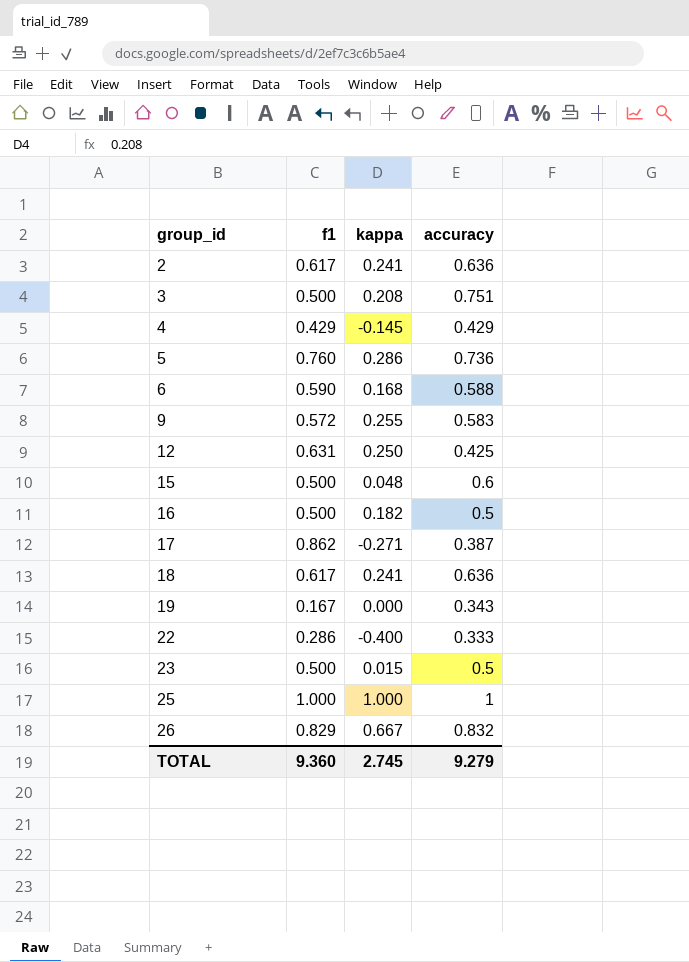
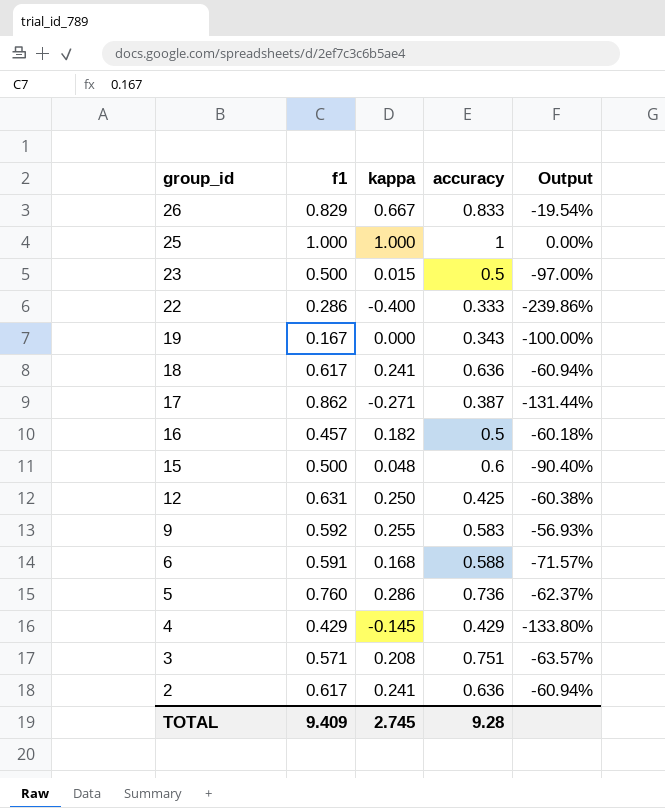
row order: group_id ascending -> group_id descending
column Output | formula: none -> ([kappa] - [f1]) / [f1]
26 | accuracy: 0.832 -> 0.833
16 | f1: 0.500 -> 0.457
9 | f1: 0.572 -> 0.592
6 | f1: 0.590 -> 0.591
3 | f1: 0.500 -> 0.571
TOTAL | f1: 9.360 -> 9.409
TOTAL | accuracy: 9.279 -> 9.28

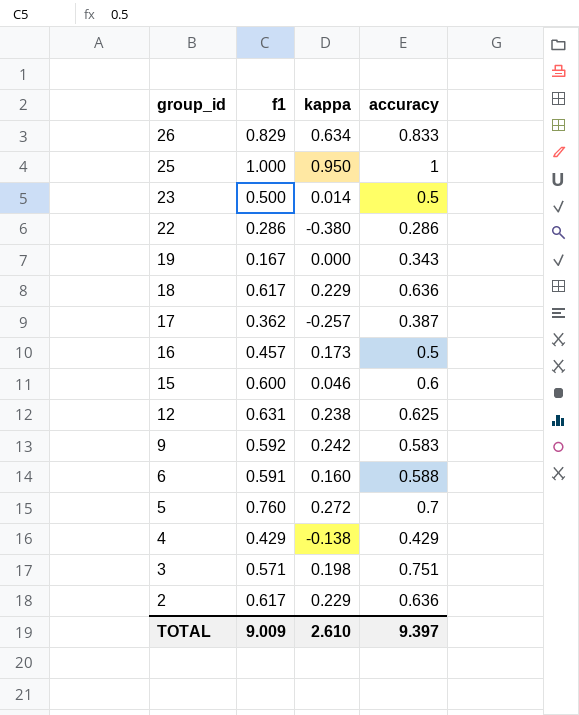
column Output | formula: ([kappa] - [f1]) / [f1] -> none
26 | kappa: 0.667 -> 0.634
25 | kappa: 1.000 -> 0.950
23 | kappa: 0.015 -> 0.014
22 | kappa: -0.400 -> -0.380
22 | accuracy: 0.333 -> 0.286
18 | kappa: 0.241 -> 0.229
17 | f1: 0.862 -> 0.362
17 | kappa: -0.271 -> -0.257
16 | kappa: 0.182 -> 0.173
15 | f1: 0.500 -> 0.600
15 | kappa: 0.048 -> 0.046
12 | kappa: 0.250 -> 0.238
12 | accuracy: 0.425 -> 0.625
9 | kappa: 0.255 -> 0.242
6 | kappa: 0.168 -> 0.160
5 | kappa: 0.286 -> 0.272
5 | accuracy: 0.736 -> 0.7
4 | kappa: -0.145 -> -0.138
3 | kappa: 0.208 -> 0.198
2 | kappa: 0.241 -> 0.229
TOTAL | f1: 9.409 -> 9.009
TOTAL | kappa: 2.745 -> 2.610
TOTAL | accuracy: 9.28 -> 9.397

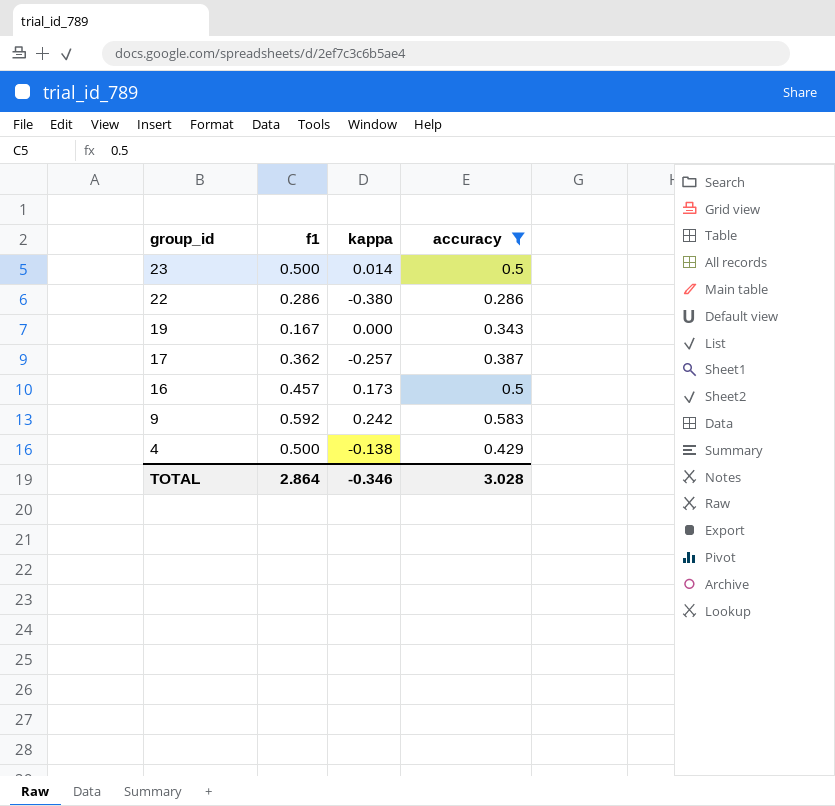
filter: none -> accuracy <= 0.583
4 | f1: 0.429 -> 0.500
TOTAL | f1: 9.009 -> 2.864
TOTAL | kappa: 2.610 -> -0.346
TOTAL | accuracy: 9.397 -> 3.028

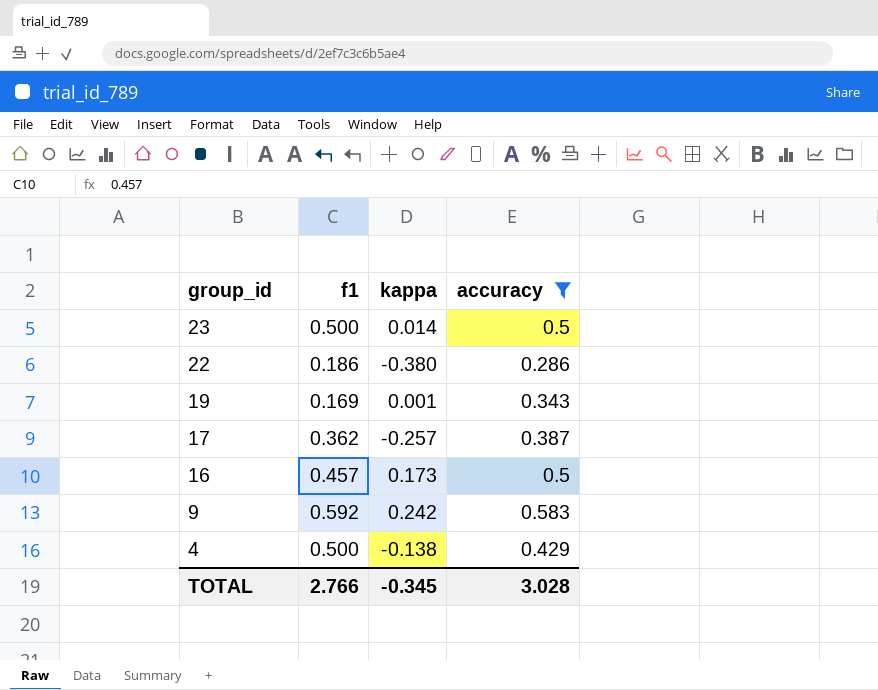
22 | f1: 0.286 -> 0.186
19 | f1: 0.167 -> 0.169
19 | kappa: 0.000 -> 0.001
TOTAL | f1: 2.864 -> 2.766
TOTAL | kappa: -0.346 -> -0.345

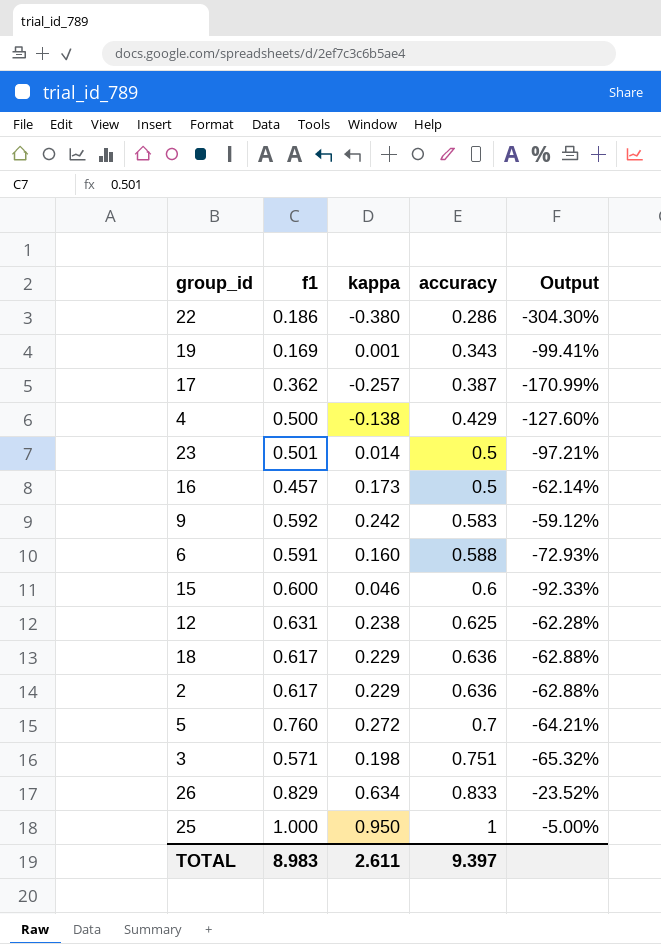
filter: accuracy <= 0.583 -> none
row order: group_id descending -> accuracy ascending
column Output | formula: none -> ([kappa] - [f1]) / [f1]
23 | f1: 0.500 -> 0.501
TOTAL | f1: 2.766 -> 8.983
TOTAL | kappa: -0.345 -> 2.611
TOTAL | accuracy: 3.028 -> 9.397

